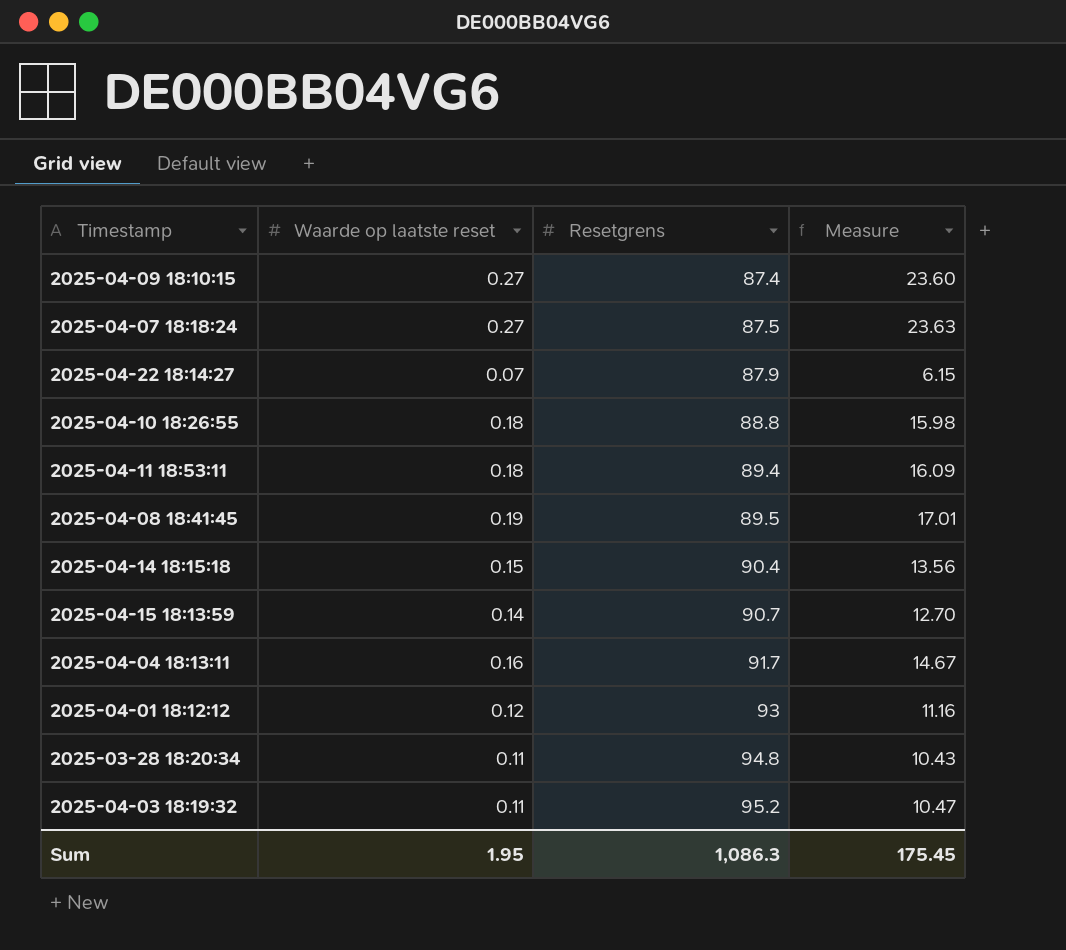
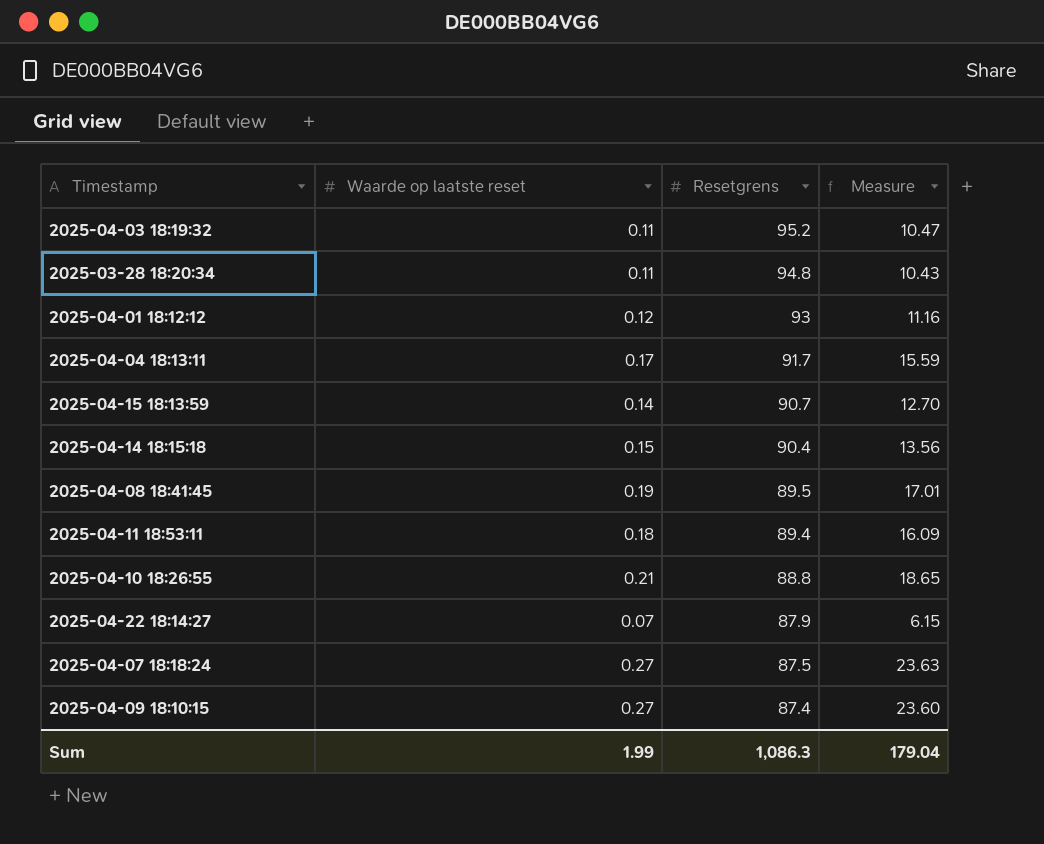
row order: Resetgrens ascending -> Resetgrens descending
2025-04-04 18:13:11 | Waarde op laatste reset: 0.16 -> 0.17
2025-04-04 18:13:11 | Measure: 14.67 -> 15.59
2025-04-10 18:26:55 | Waarde op laatste reset: 0.18 -> 0.21
2025-04-10 18:26:55 | Measure: 15.98 -> 18.65
Sum | Waarde op laatste reset: 1.95 -> 1.99
Sum | Measure: 175.45 -> 179.04

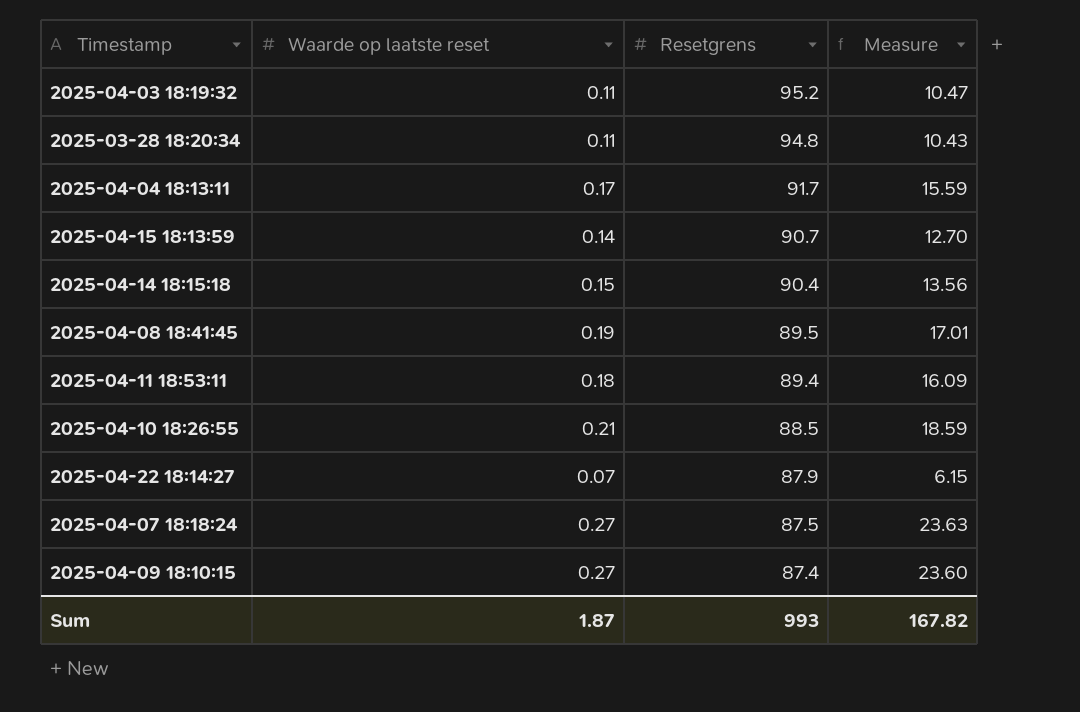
row 2025-04-01 18:12:12: 0.12 | 93 | 11.16 -> none
2025-04-10 18:26:55 | Resetgrens: 88.8 -> 88.5
2025-04-10 18:26:55 | Measure: 18.65 -> 18.59
Sum | Waarde op laatste reset: 1.99 -> 1.87
Sum | Resetgrens: 1,086.3 -> 993
Sum | Measure: 179.04 -> 167.82

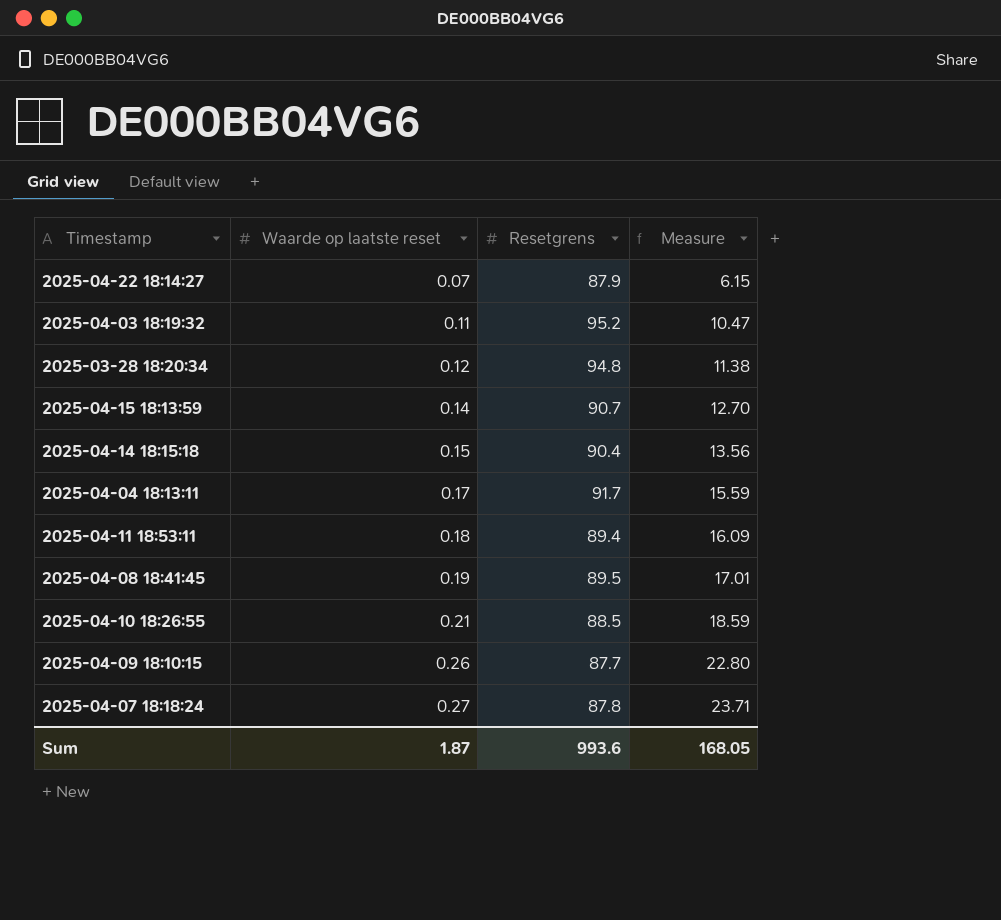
row order: Resetgrens descending -> Waarde op laatste reset ascending
2025-03-28 18:20:34 | Waarde op laatste reset: 0.11 -> 0.12
2025-03-28 18:20:34 | Measure: 10.43 -> 11.38
2025-04-09 18:10:15 | Waarde op laatste reset: 0.27 -> 0.26
2025-04-09 18:10:15 | Resetgrens: 87.4 -> 87.7
2025-04-09 18:10:15 | Measure: 23.60 -> 22.80
2025-04-07 18:18:24 | Resetgrens: 87.5 -> 87.8
2025-04-07 18:18:24 | Measure: 23.63 -> 23.71
Sum | Resetgrens: 993 -> 993.6
Sum | Measure: 167.82 -> 168.05

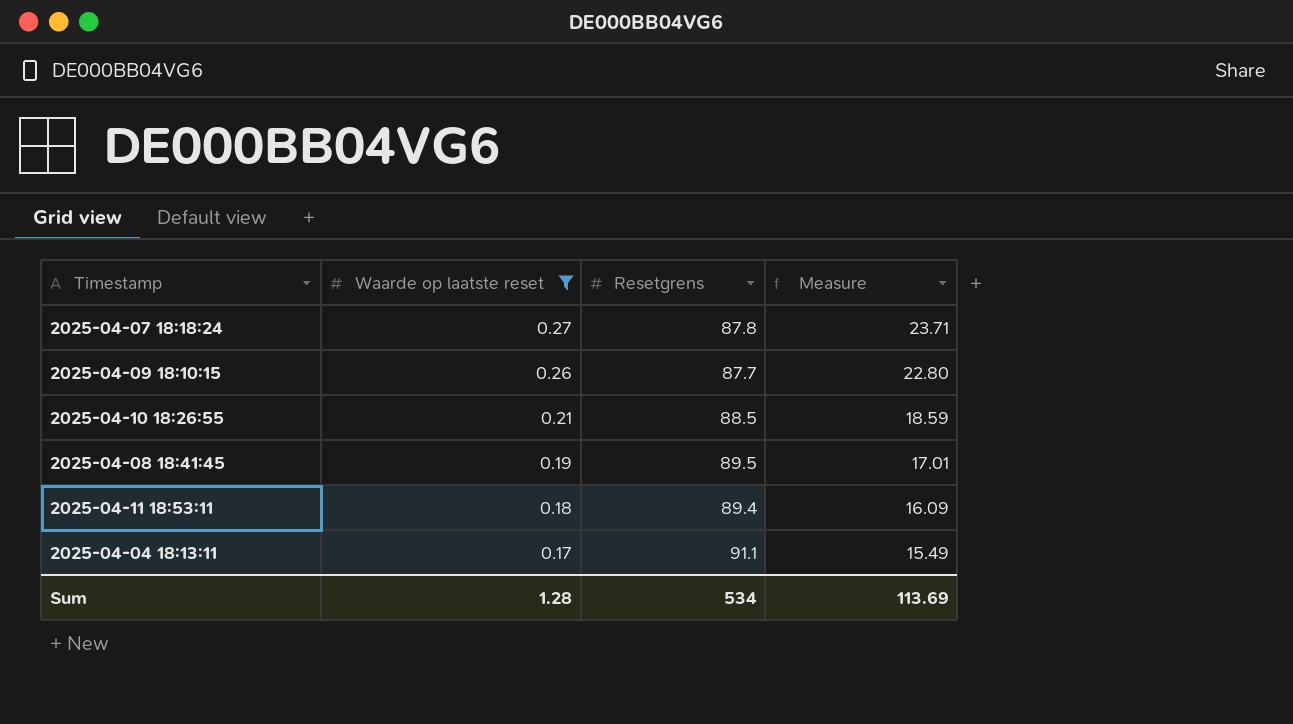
filter: none -> Waarde op laatste reset >= 0.17
row order: Waarde op laatste reset ascending -> Waarde op laatste reset descending
2025-04-04 18:13:11 | Resetgrens: 91.7 -> 91.1
2025-04-04 18:13:11 | Measure: 15.59 -> 15.49
Sum | Waarde op laatste reset: 1.87 -> 1.28
Sum | Resetgrens: 993.6 -> 534
Sum | Measure: 168.05 -> 113.69

